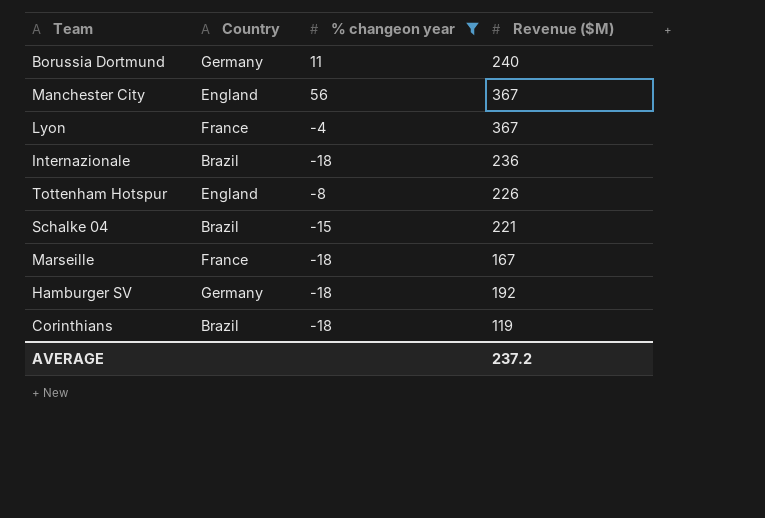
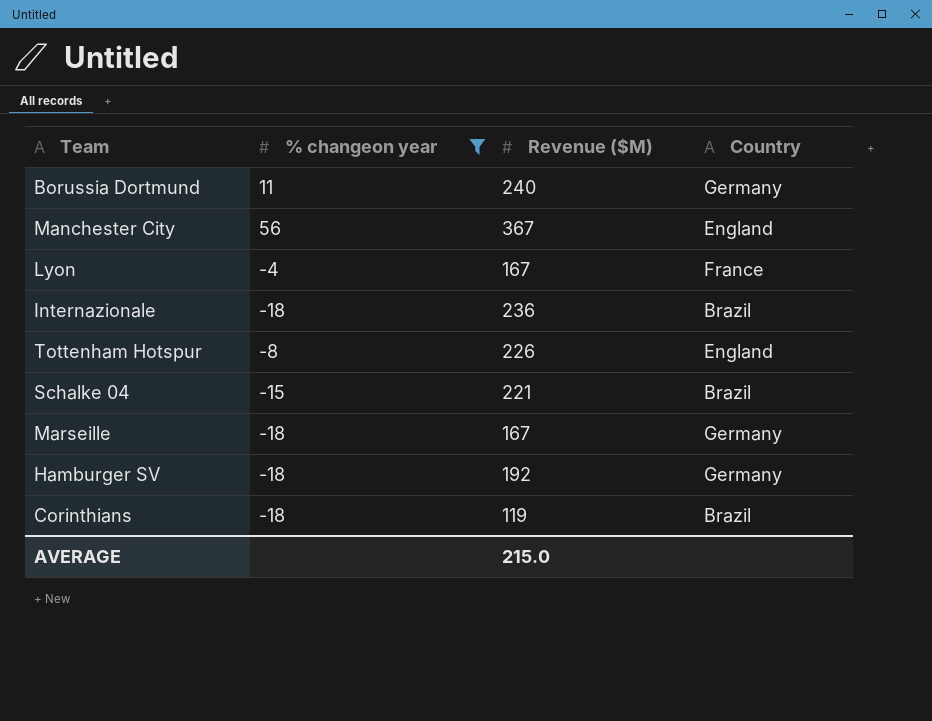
column Country | position: 2 -> 4
Lyon | Revenue ($M): 367 -> 167
Marseille | Country: France -> Germany
AVERAGE | Revenue ($M): 237.2 -> 215.0

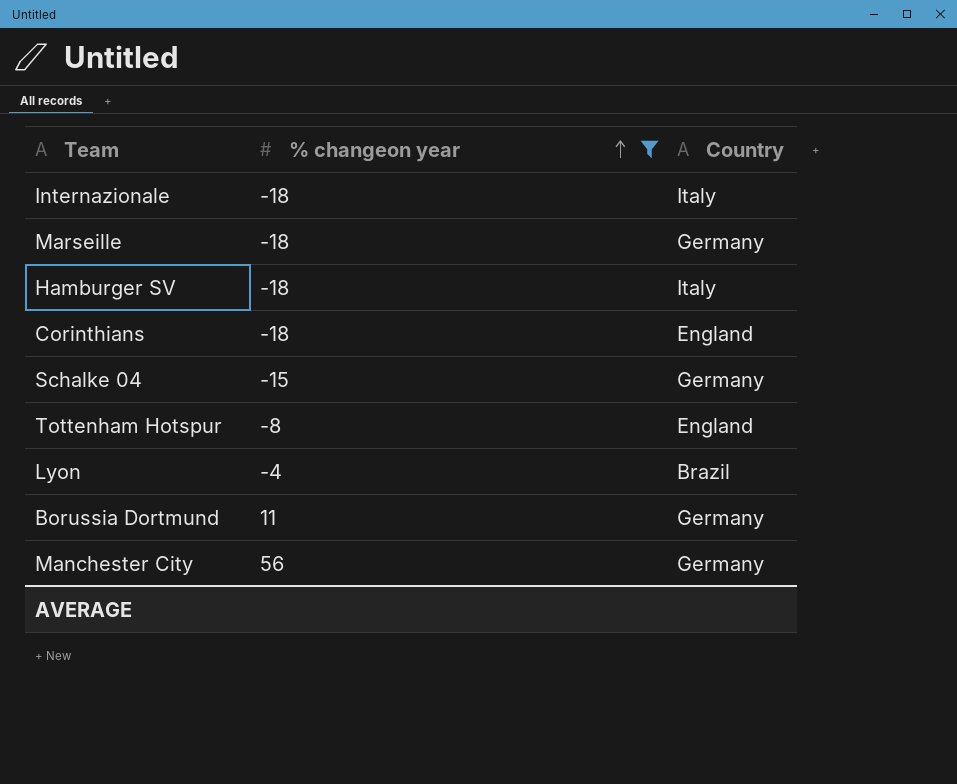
row order: none -> % changeon year ascending
column Revenue ($M) | position: 3 -> none
Internazionale | Country: Brazil -> Italy
Hamburger SV | Country: Germany -> Italy
Corinthians | Country: Brazil -> England
Schalke 04 | Country: Brazil -> Germany
Lyon | Country: France -> Brazil
Manchester City | Country: England -> Germany

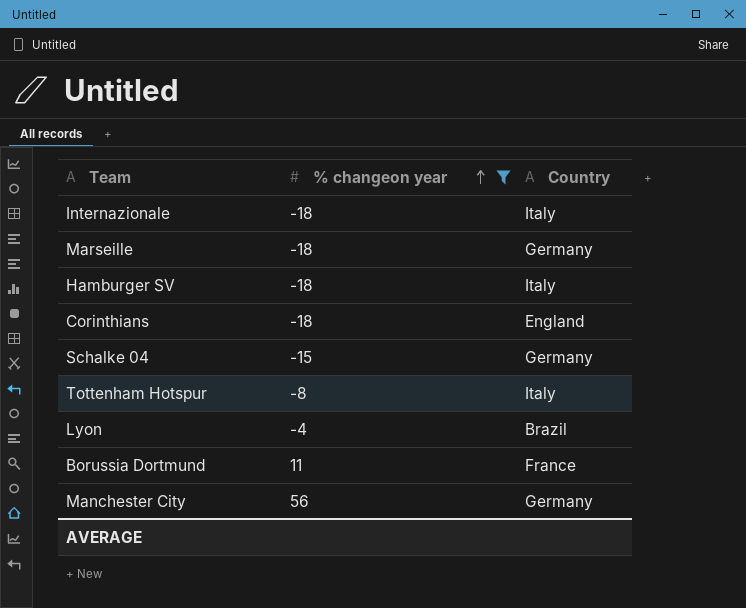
Tottenham Hotspur | Country: England -> Italy
Borussia Dortmund | Country: Germany -> France

